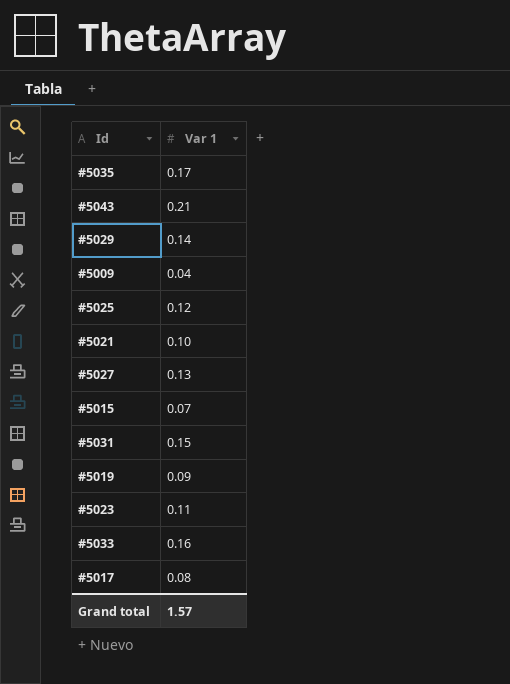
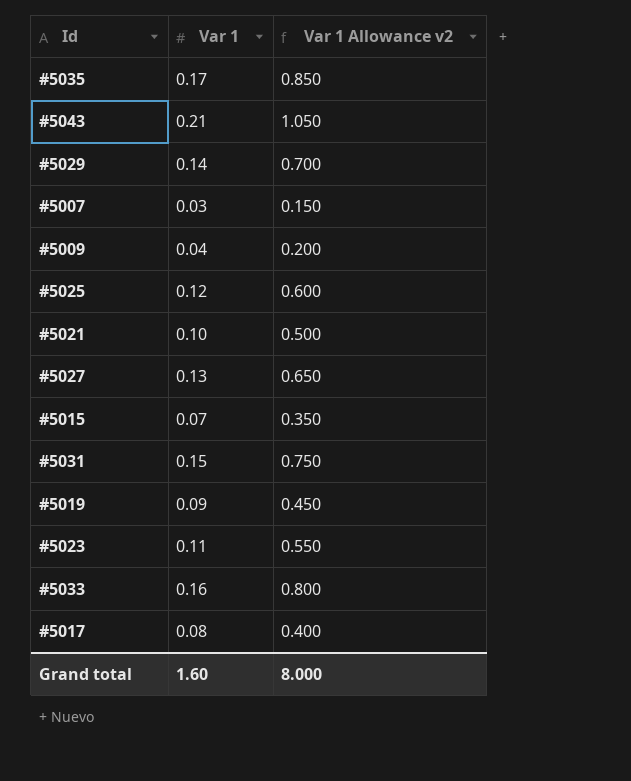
column Var 1 Allowance v2 | formula: none -> [Var 1] * 5
row #5007: none -> 0.03 | 0.150
Grand total | Var 1: 1.57 -> 1.60

